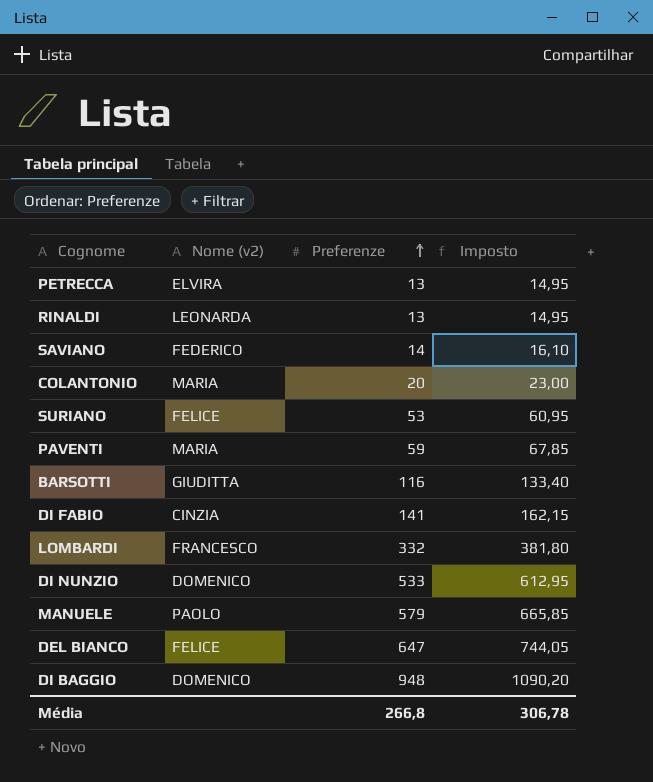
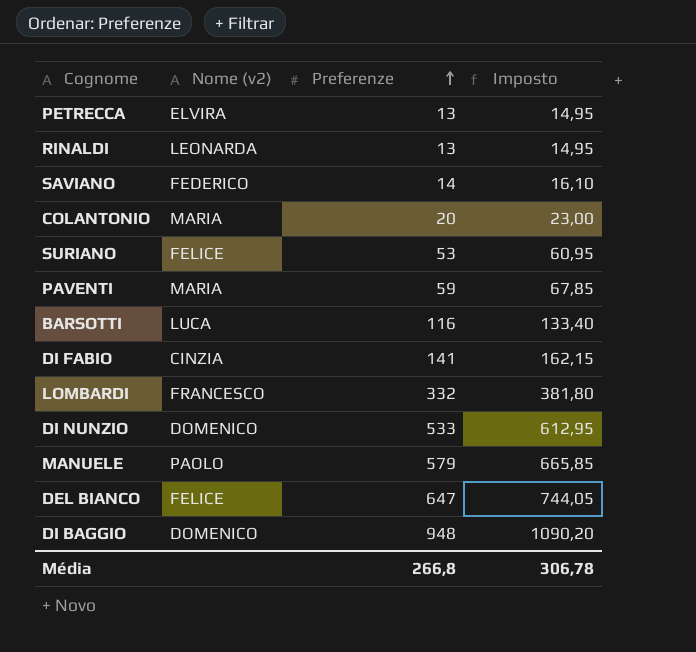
BARSOTTI | Nome (v2): GIUDITTA -> LUCA

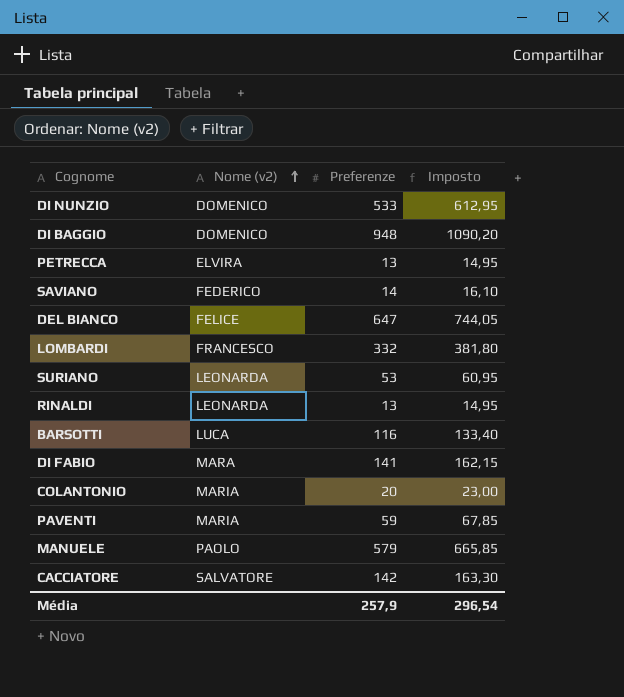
row order: Preferenze ascending -> Nome (v2) ascending
SURIANO | Nome (v2): FELICE -> LEONARDA
DI FABIO | Nome (v2): CINZIA -> MARA
row CACCIATORE: none -> SALVATORE | 142 | 163,30
Média | Preferenze: 266,8 -> 257,9
Média | Imposto: 306,78 -> 296,54

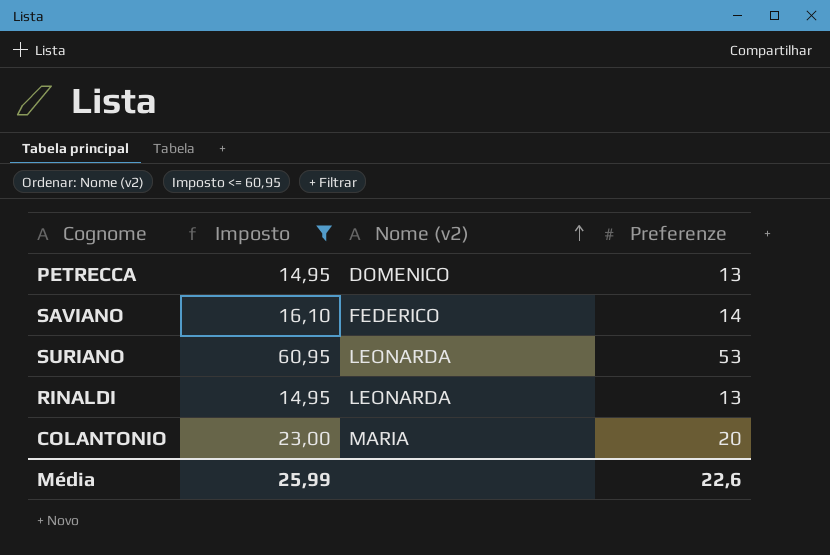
filter: none -> Imposto <= 60,95
column Imposto | position: 4 -> 2
PETRECCA | Nome (v2): ELVIRA -> DOMENICO
Média | Imposto: 296,54 -> 25,99
Média | Preferenze: 257,9 -> 22,6

